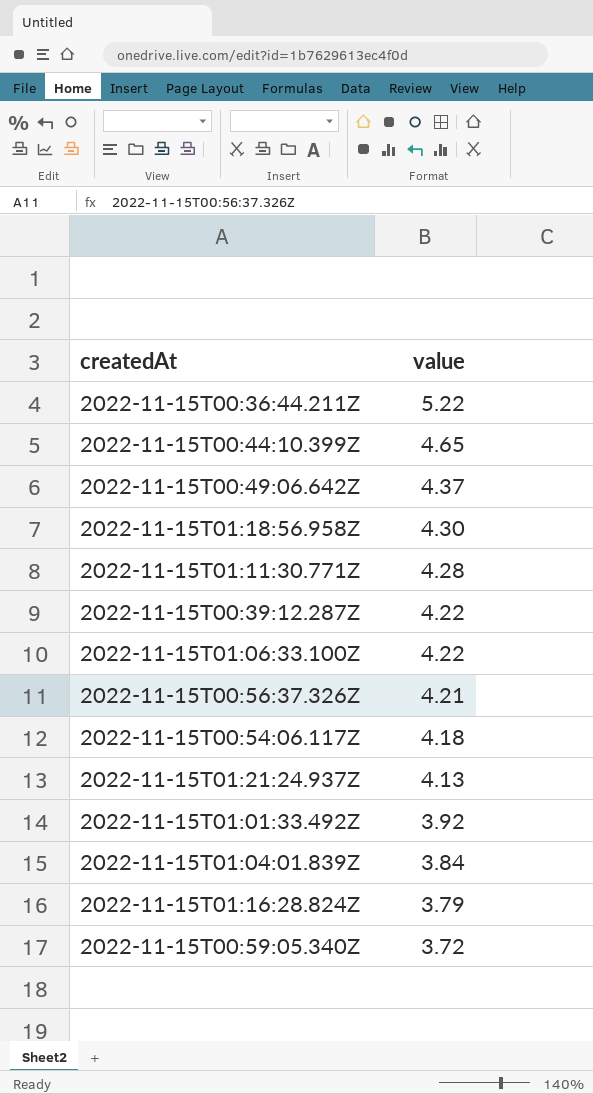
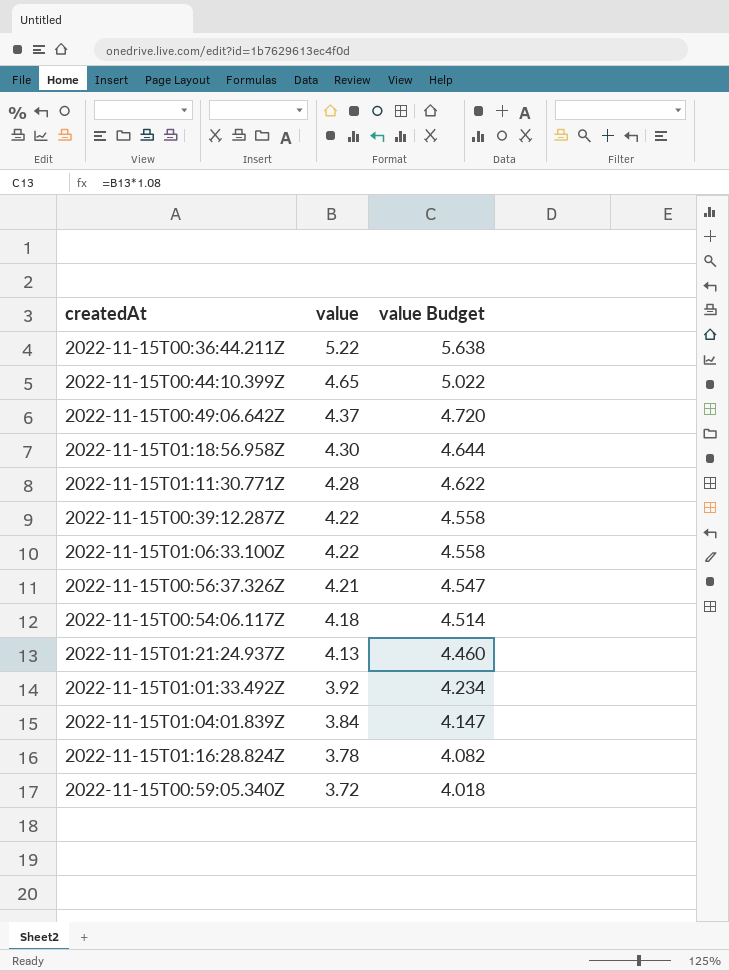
column value Budget | formula: none -> [value] * 1.08
2022-11-15T01:16:28.824Z | value: 3.79 -> 3.78

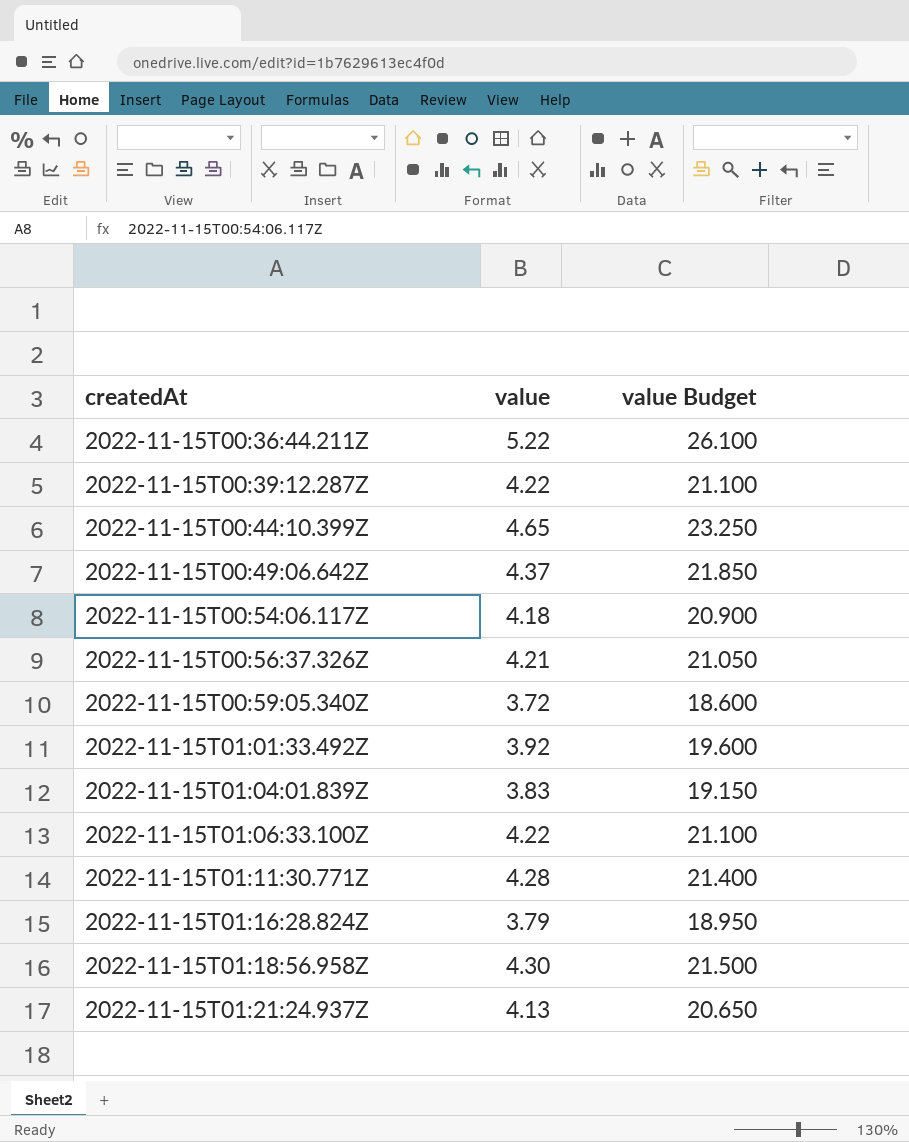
row order: value descending -> createdAt ascending
column value Budget | formula: [value] * 1.08 -> [value] * 5
2022-11-15T01:04:01.839Z | value: 3.84 -> 3.83
2022-11-15T01:16:28.824Z | value: 3.78 -> 3.79

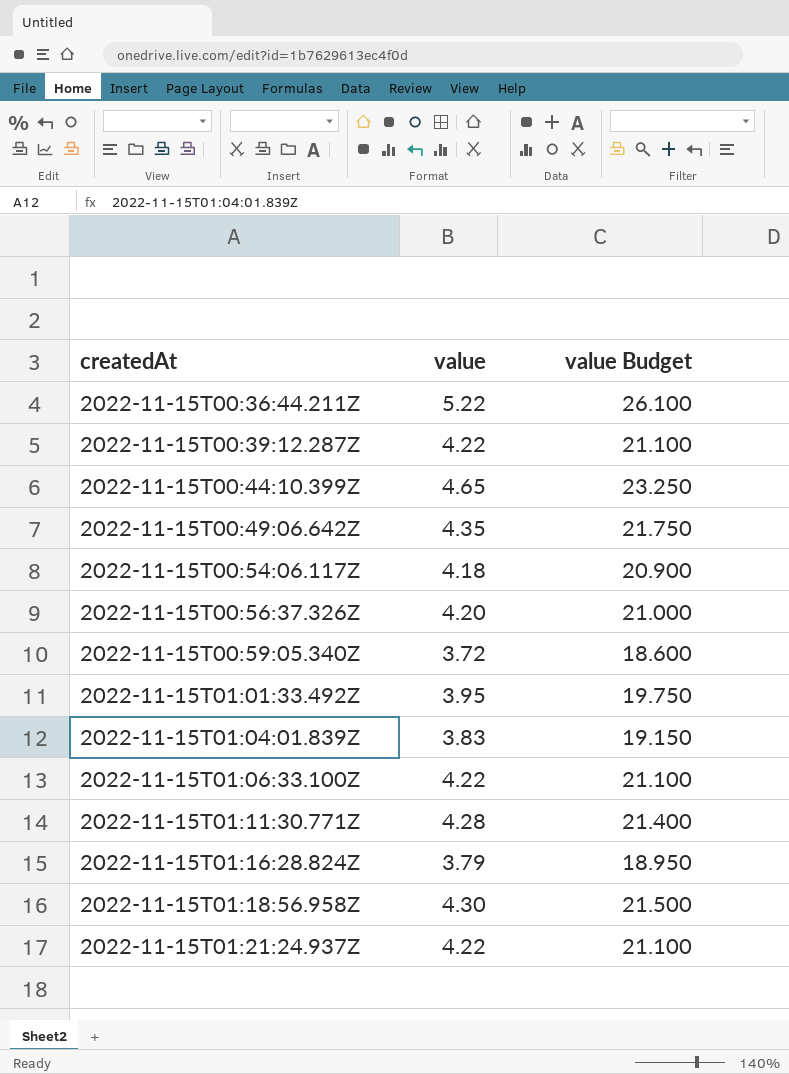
2022-11-15T00:49:06.642Z | value: 4.37 -> 4.35
2022-11-15T00:49:06.642Z | value Budget: 21.850 -> 21.750
2022-11-15T00:56:37.326Z | value: 4.21 -> 4.20
2022-11-15T00:56:37.326Z | value Budget: 21.050 -> 21.000
2022-11-15T01:01:33.492Z | value: 3.92 -> 3.95
2022-11-15T01:01:33.492Z | value Budget: 19.600 -> 19.750
2022-11-15T01:21:24.937Z | value: 4.13 -> 4.22
2022-11-15T01:21:24.937Z | value Budget: 20.650 -> 21.100

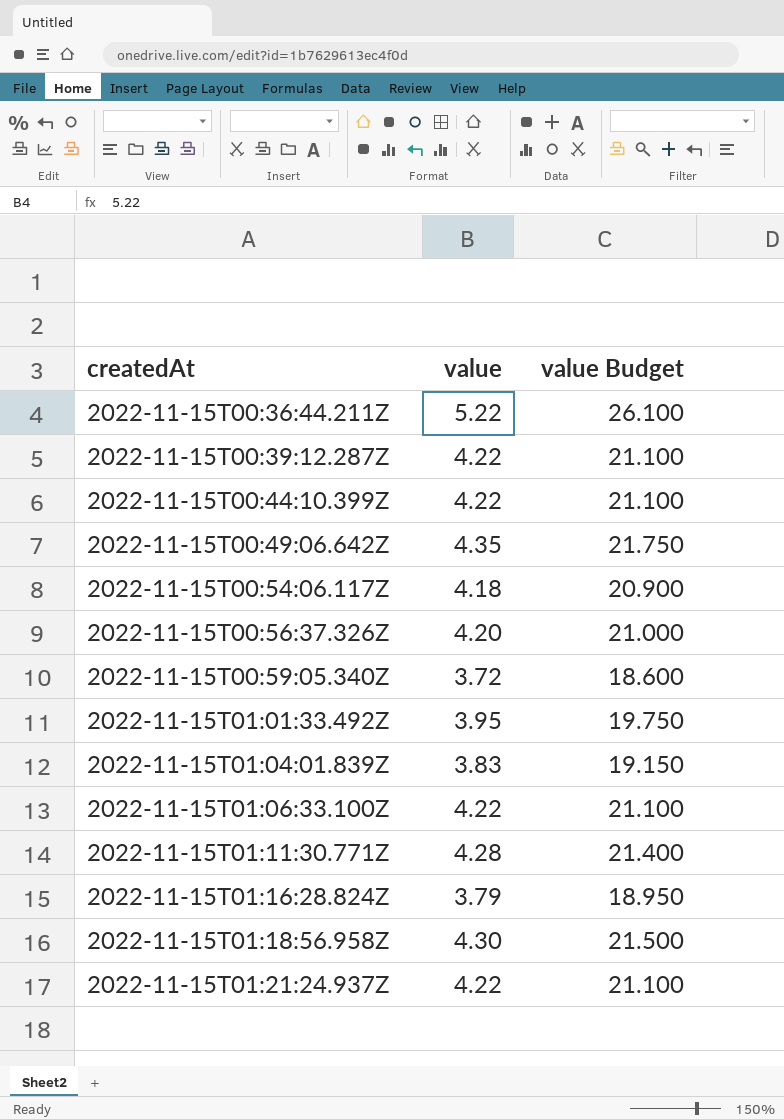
2022-11-15T00:44:10.399Z | value: 4.65 -> 4.22
2022-11-15T00:44:10.399Z | value Budget: 23.250 -> 21.100

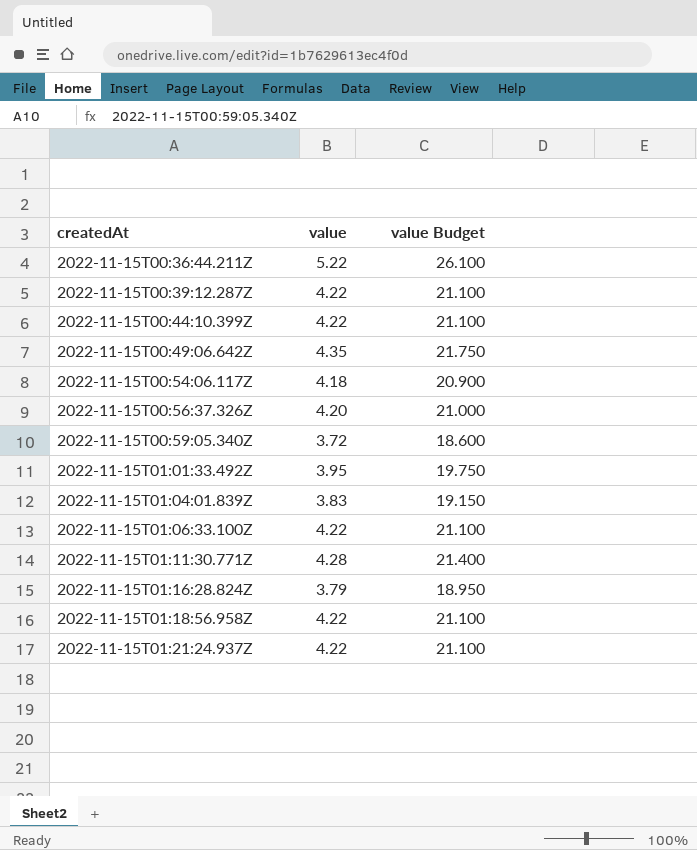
2022-11-15T01:18:56.958Z | value: 4.30 -> 4.22
2022-11-15T01:18:56.958Z | value Budget: 21.500 -> 21.100

